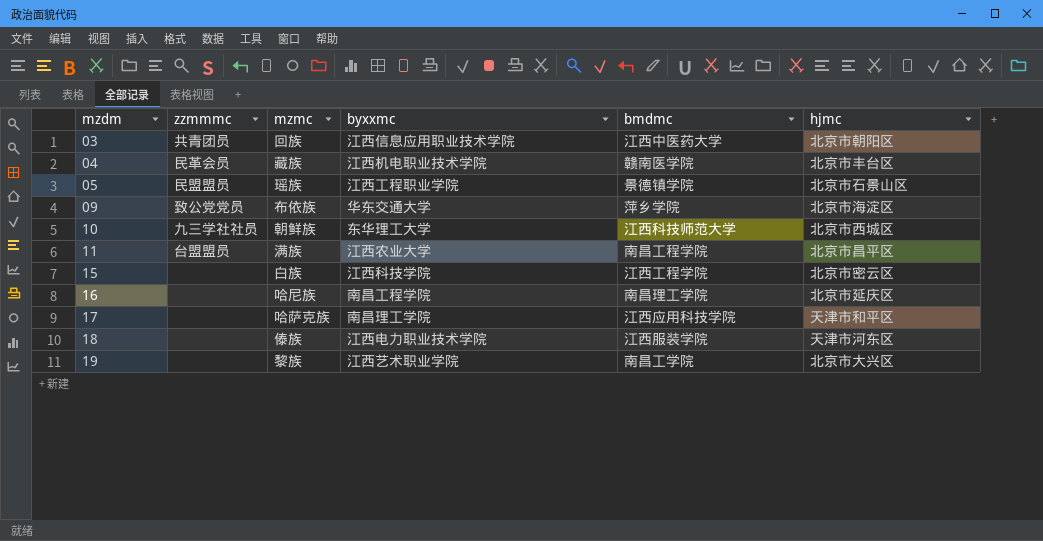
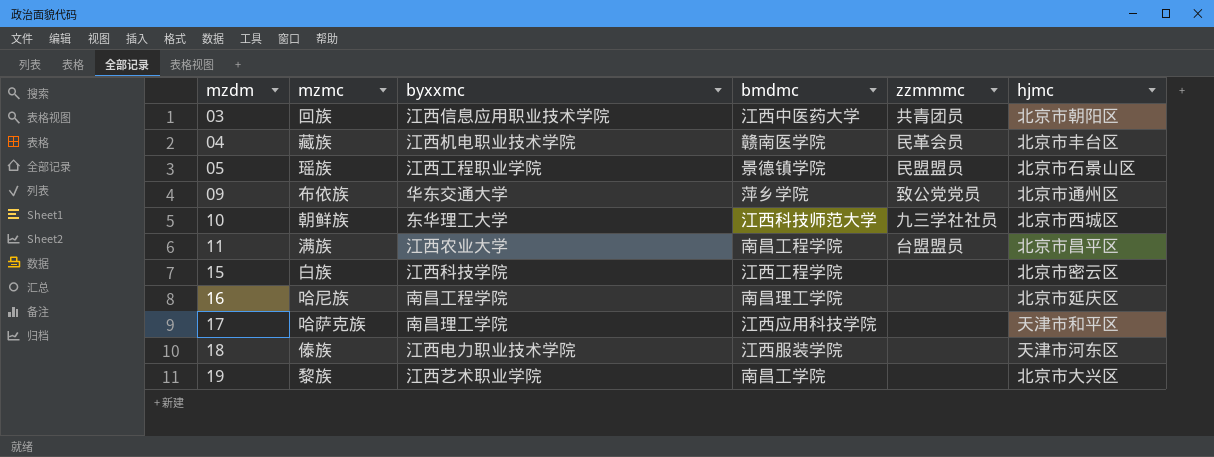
column zzmmmc | position: 2 -> 5
09 | hjmc: 北京市海淀区 -> 北京市通州区

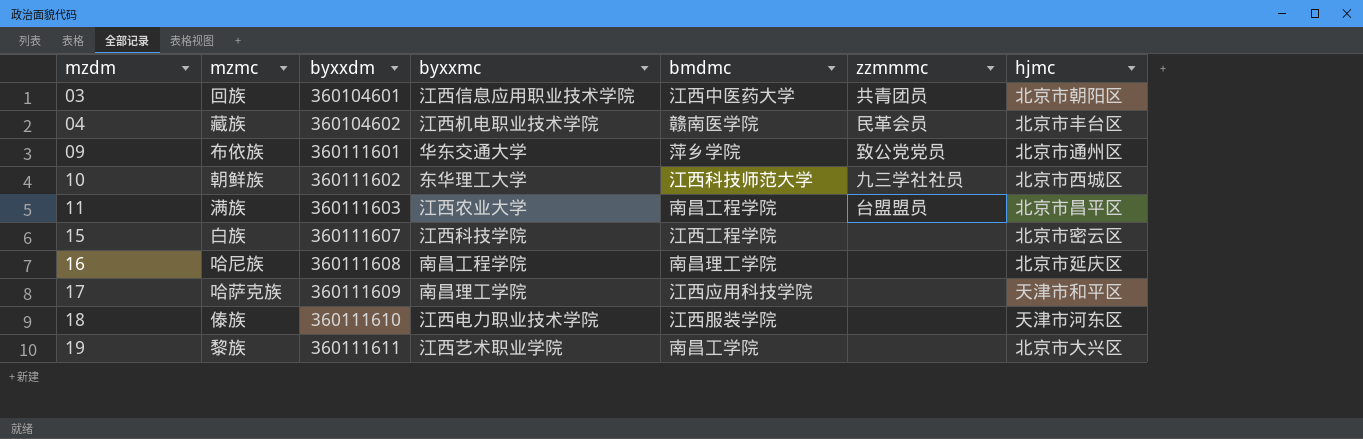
column byxxdm | position: none -> 3
row 05: 瑶族 | 江西工程职业学院 | 景德镇学院 | 民盟盟员 | 北京市石景山区 -> none

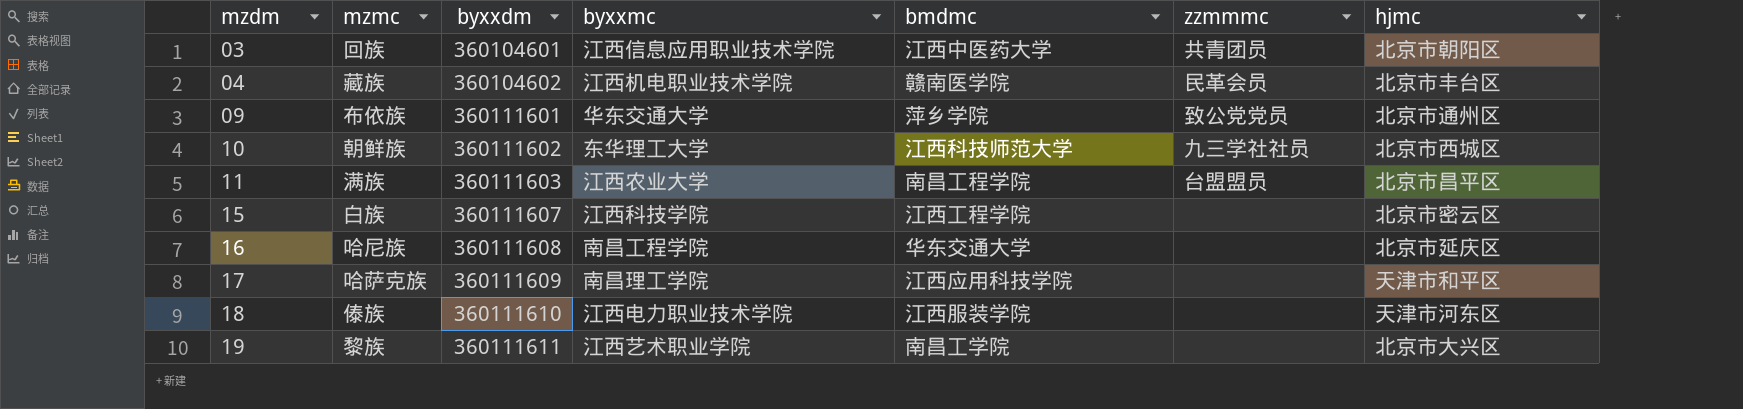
16 | bmdmc: 南昌理工学院 -> 华东交通大学

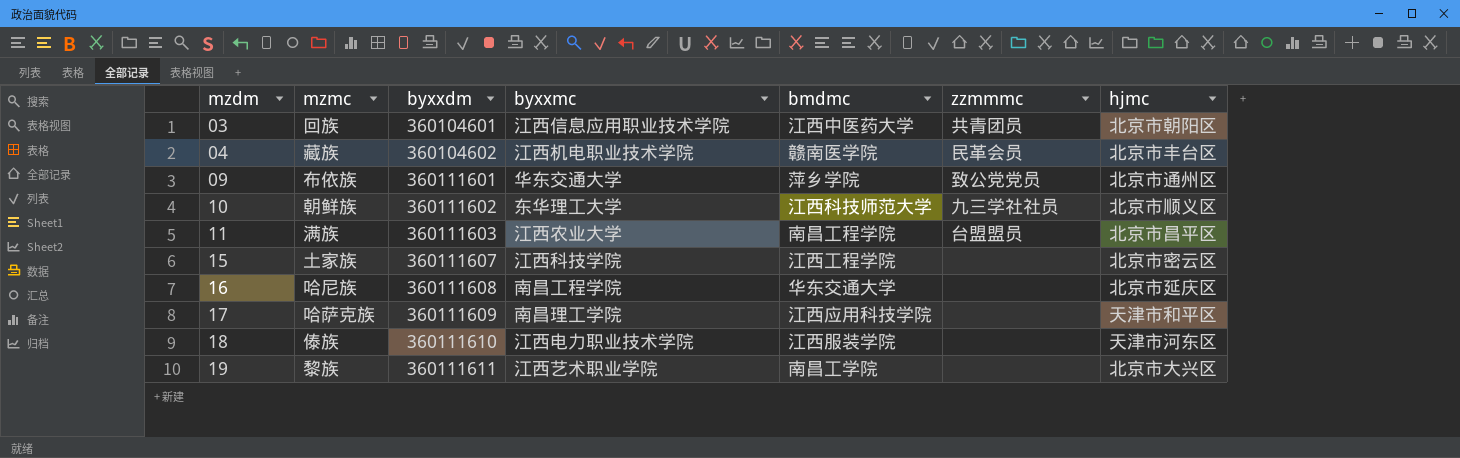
10 | hjmc: 北京市西城区 -> 北京市顺义区
15 | mzmc: 白族 -> 土家族

